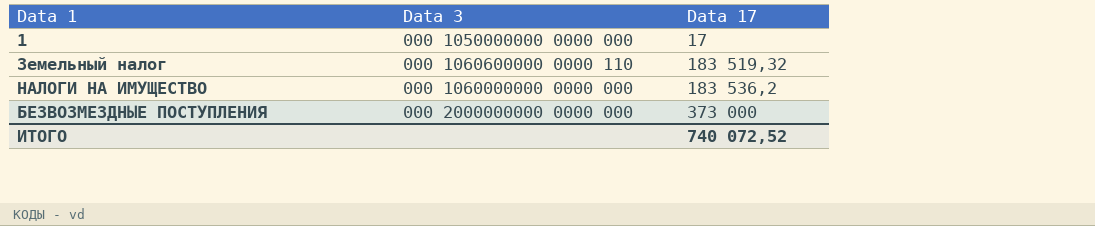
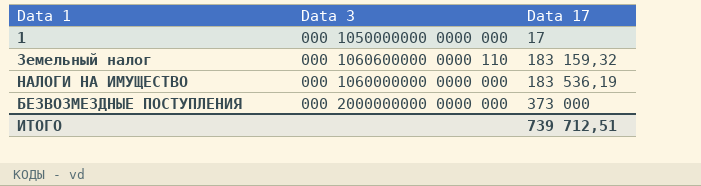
Земельный налог | Data 17: 183 519,32 -> 183 159,32
НАЛОГИ НА ИМУЩЕСТВО | Data 17: 183 536,2 -> 183 536,19
ИТОГО | Data 17: 740 072,52 -> 739 712,51

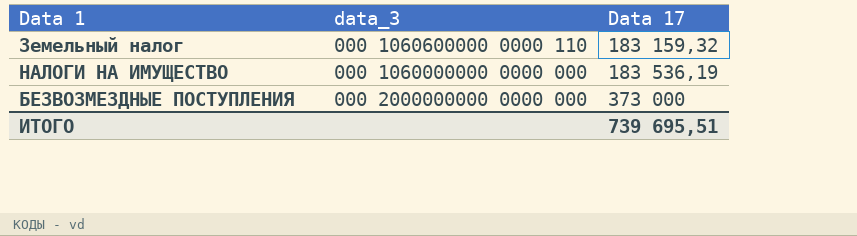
column name: Data 3 -> data_3
row 1: 000 1050000000 0000 000 | 17 -> none
ИТОГО | Data 17: 739 712,51 -> 739 695,51

